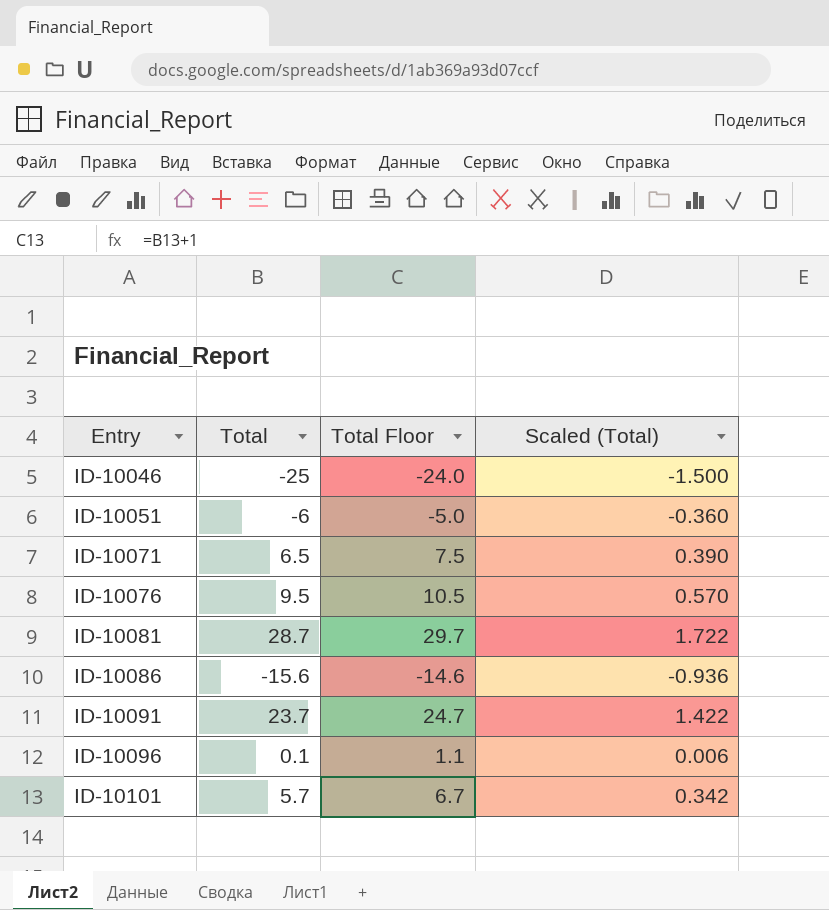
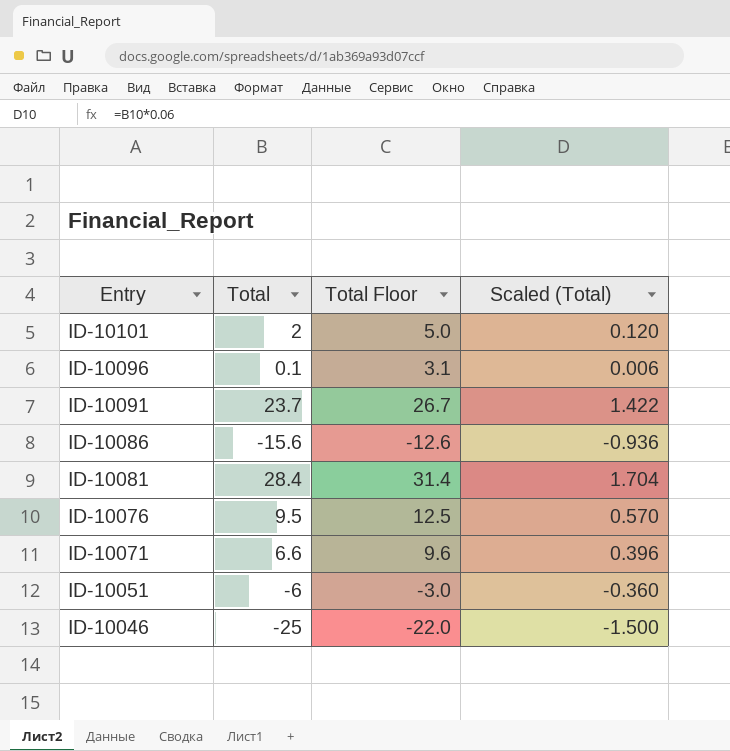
row order: Entry ascending -> Entry descending
column Total Floor | formula: [Total] + 1 -> [Total] + 3
ID-10101 | Total: 5.7 -> 2
ID-10101 | Scaled (Total): 0.342 -> 0.120
ID-10081 | Total: 28.7 -> 28.4
ID-10081 | Scaled (Total): 1.722 -> 1.704
ID-10071 | Total: 6.5 -> 6.6
ID-10071 | Scaled (Total): 0.390 -> 0.396

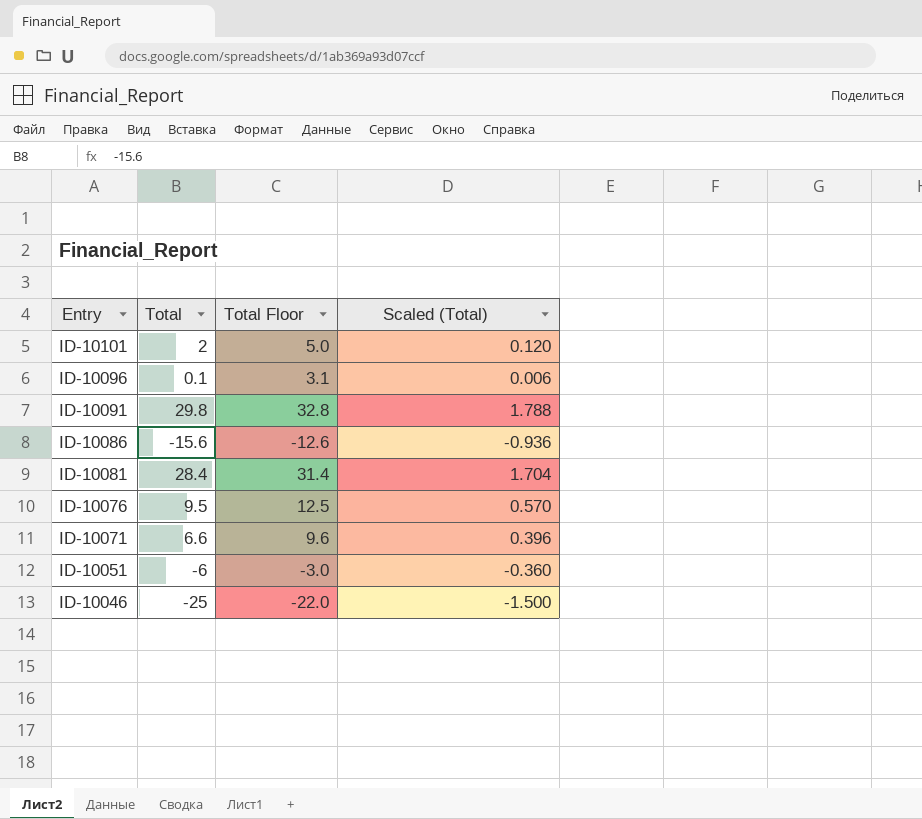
ID-10091 | Total: 23.7 -> 29.8
ID-10091 | Total Floor: 26.7 -> 32.8
ID-10091 | Scaled (Total): 1.422 -> 1.788

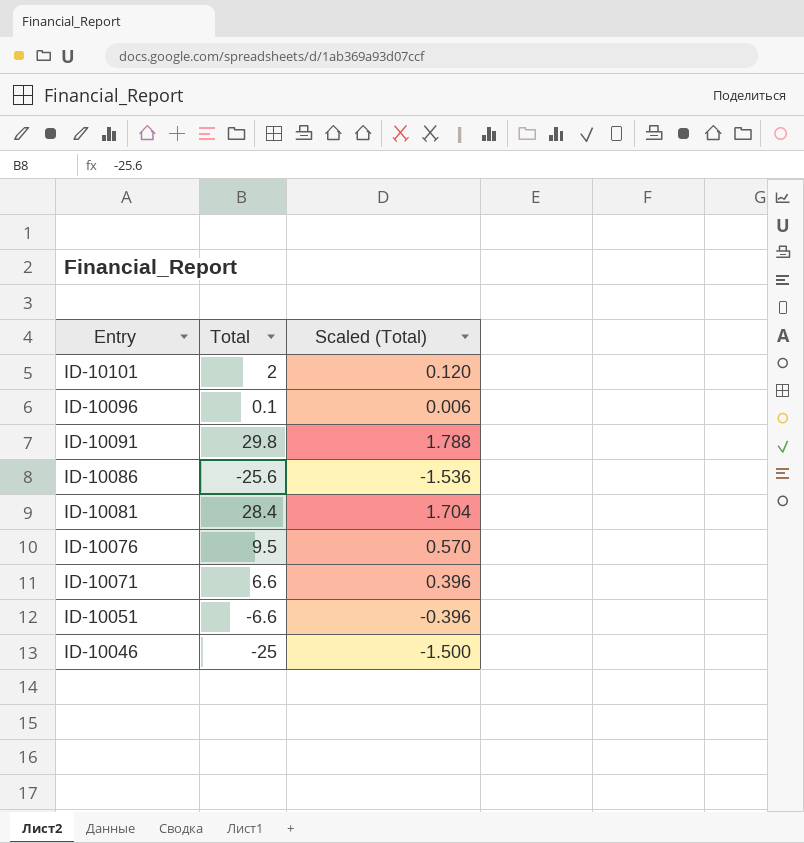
column Total Floor | formula: [Total] + 3 -> none
ID-10086 | Total: -15.6 -> -25.6
ID-10086 | Scaled (Total): -0.936 -> -1.536
ID-10051 | Total: -6 -> -6.6
ID-10051 | Scaled (Total): -0.360 -> -0.396

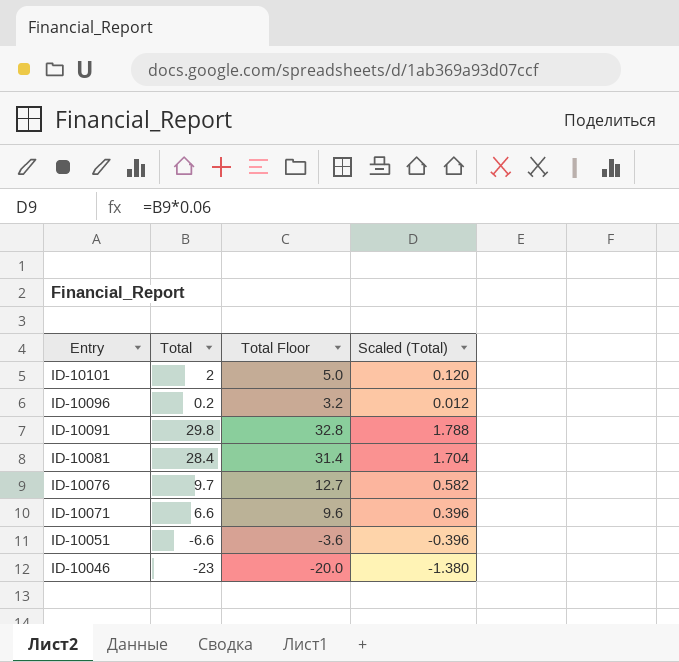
column Total Floor | formula: none -> [Total] + 3
row ID-10086: -25.6 | -1.536 -> none
ID-10096 | Total: 0.1 -> 0.2
ID-10096 | Scaled (Total): 0.006 -> 0.012
ID-10076 | Total: 9.5 -> 9.7
ID-10076 | Scaled (Total): 0.570 -> 0.582
ID-10046 | Total: -25 -> -23
ID-10046 | Scaled (Total): -1.500 -> -1.380

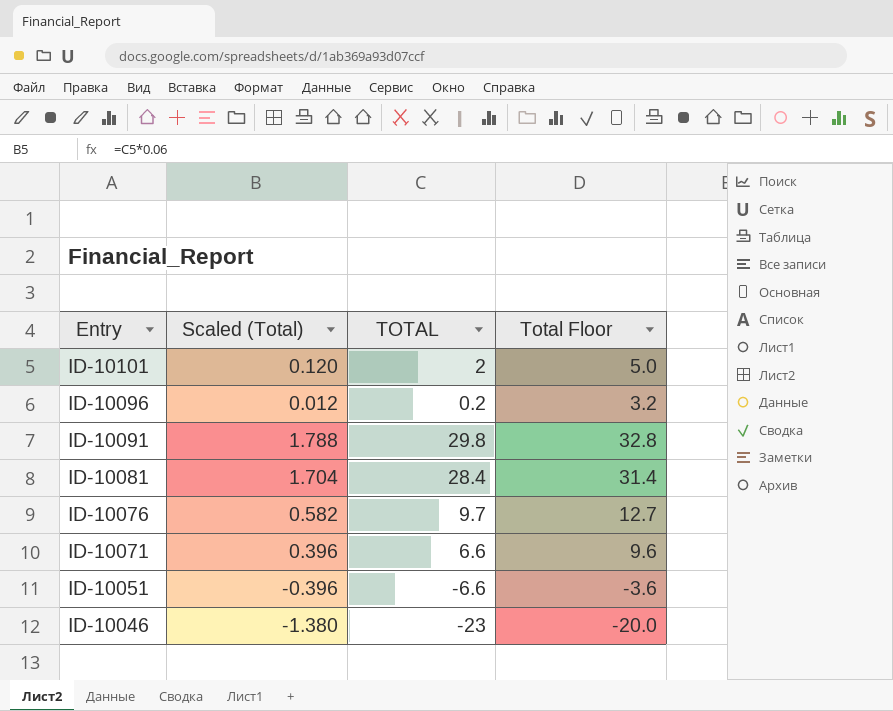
column Scaled (Total) | position: 4 -> 2
column name: Total -> TOTAL

